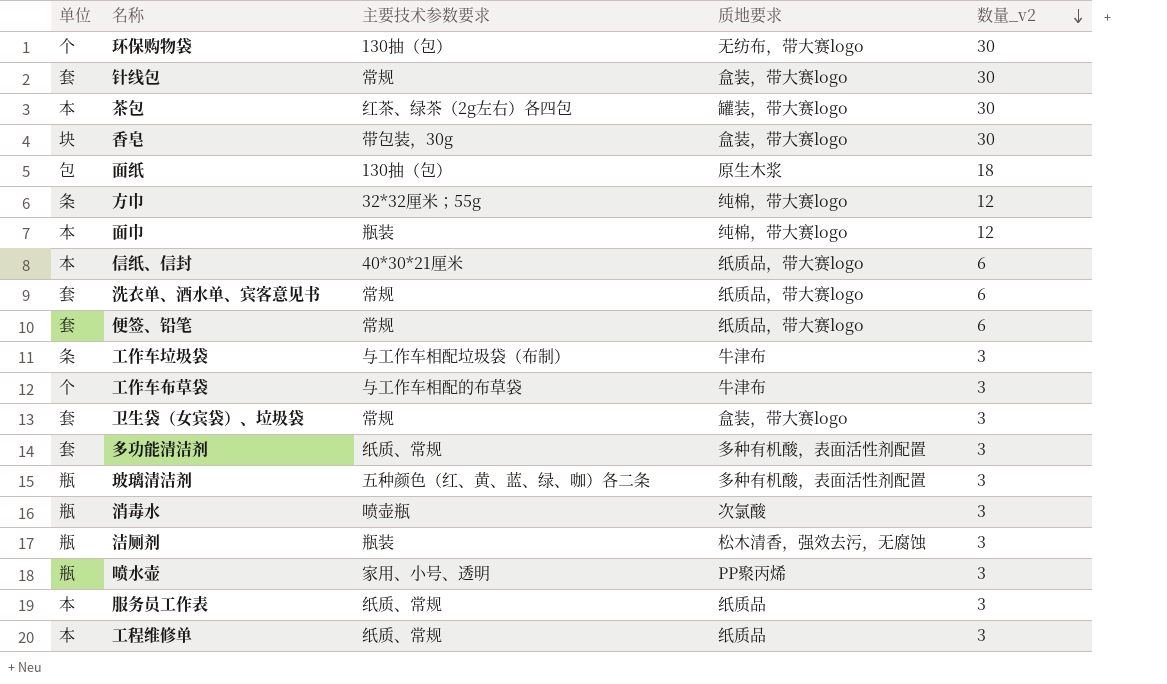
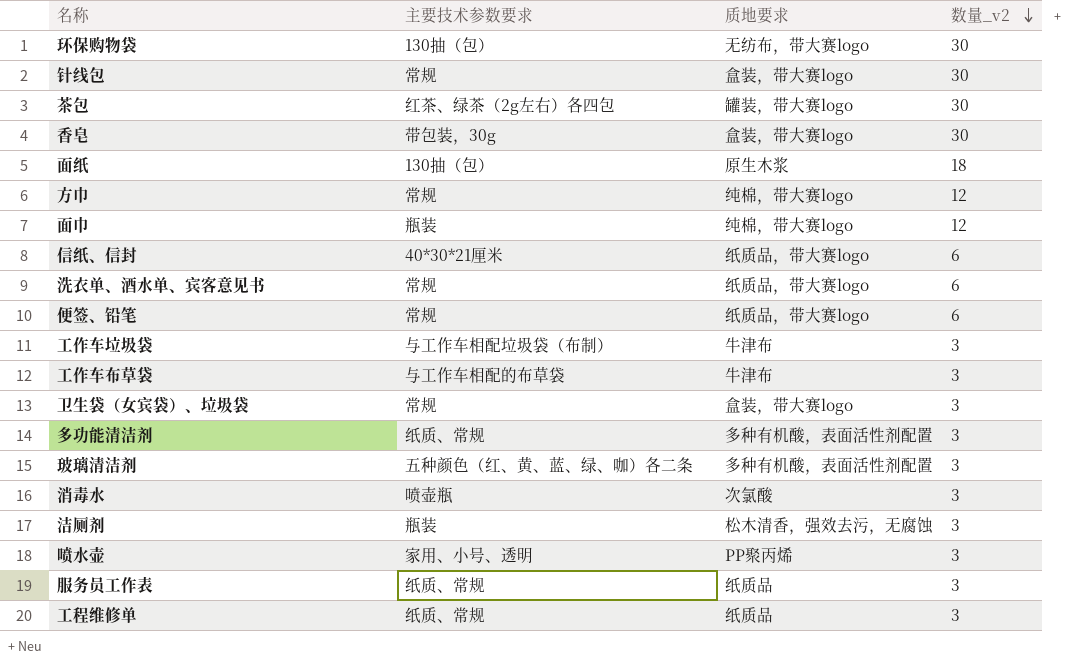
column 单位 | position: 1 -> none
方巾 | 主要技术参数要求: 32*32厘米；55g -> 常规

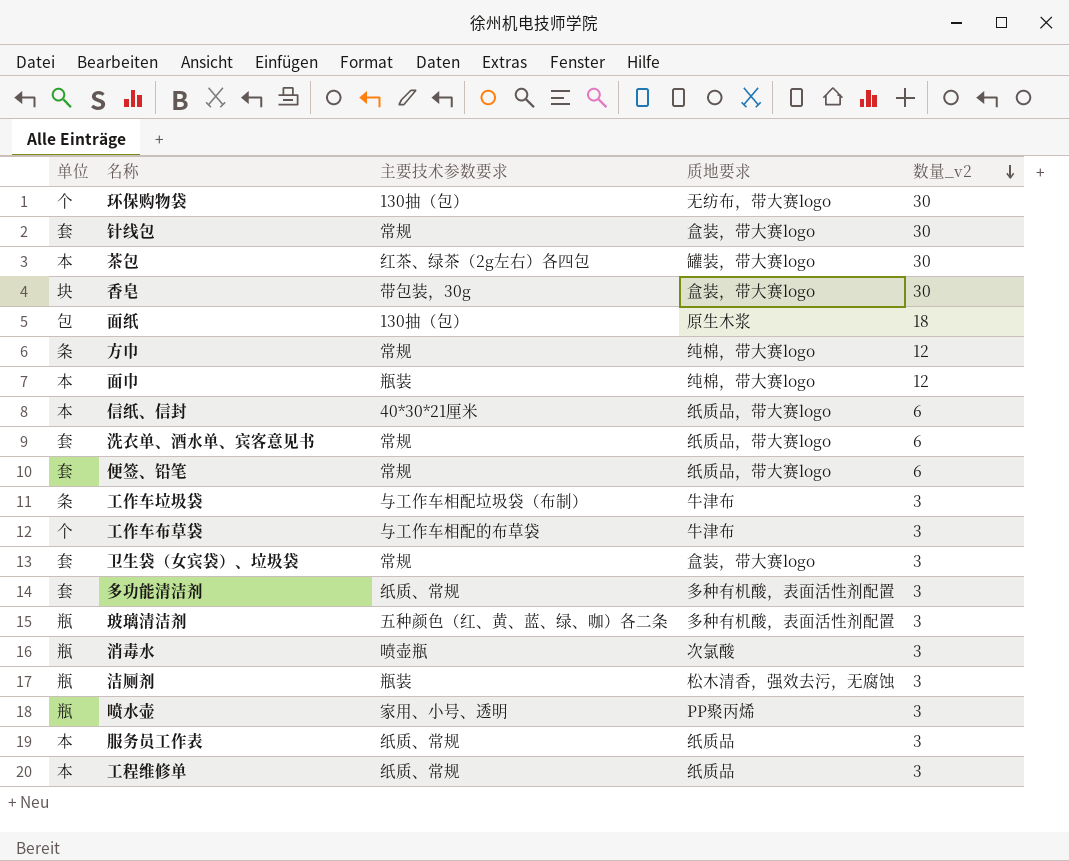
column 单位 | position: none -> 1

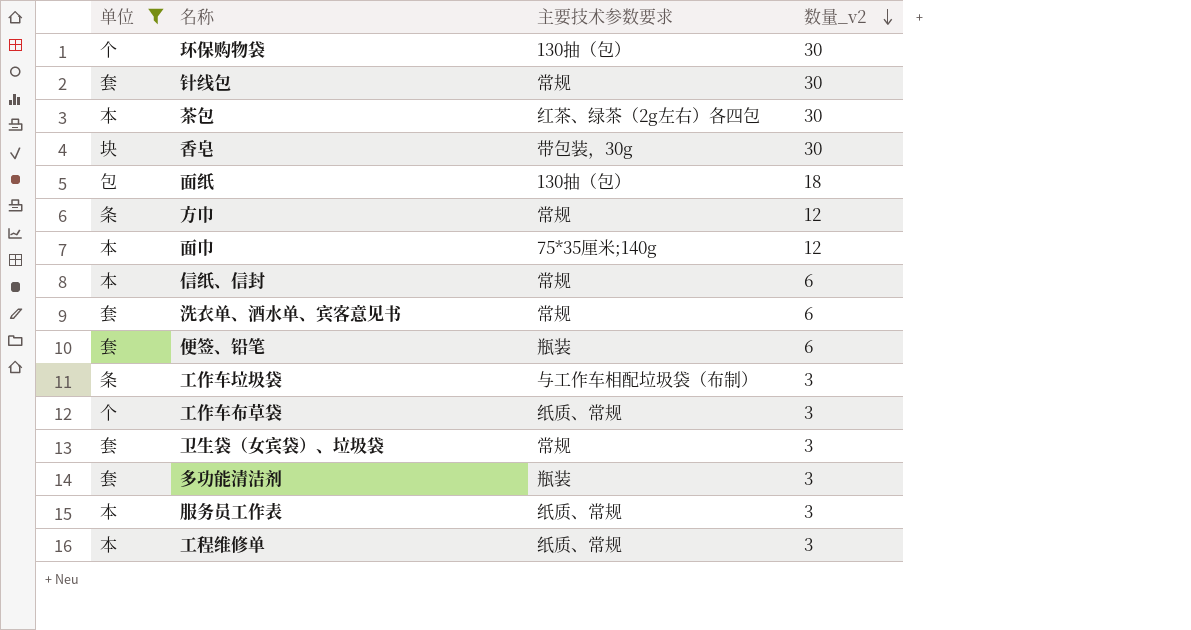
filter: none -> 单位 != 瓶
column 质地要求 | position: 4 -> none
面巾 | 主要技术参数要求: 瓶装 -> 75*35厘米;140g
信纸、信封 | 主要技术参数要求: 40*30*21厘米 -> 常规
便签、铅笔 | 主要技术参数要求: 常规 -> 瓶装
工作车布草袋 | 主要技术参数要求: 与工作车相配的布草袋 -> 纸质、常规
多功能清洁剂 | 主要技术参数要求: 纸质、常规 -> 瓶装

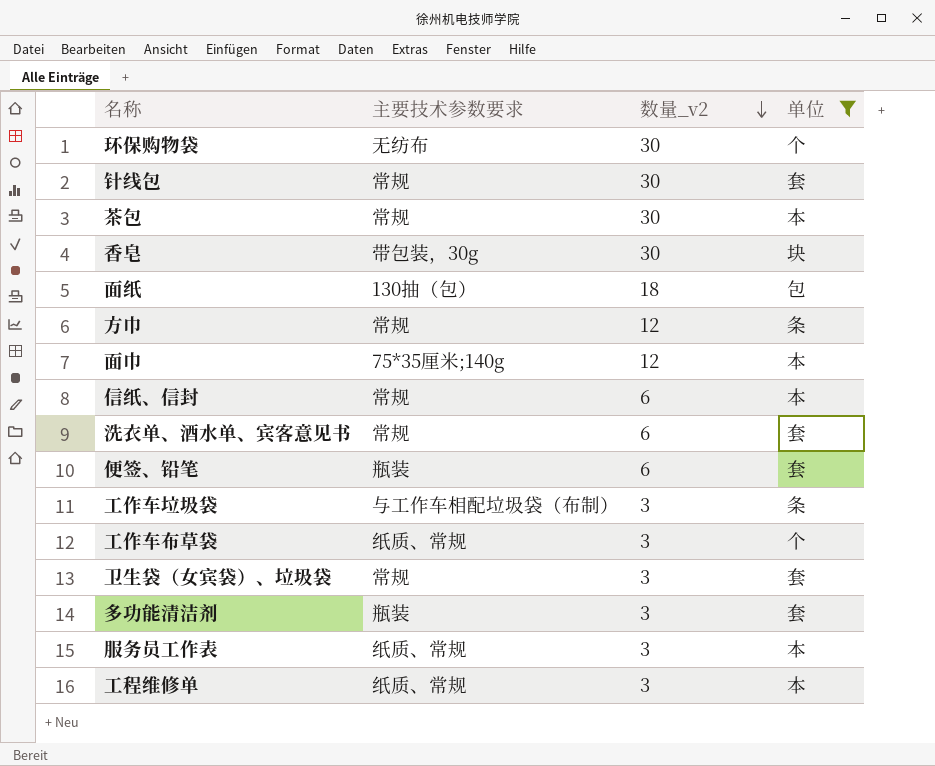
column 单位 | position: 1 -> 4
环保购物袋 | 主要技术参数要求: 130抽（包） -> 无纺布
茶包 | 主要技术参数要求: 红茶、绿茶（2g左右）各四包 -> 常规

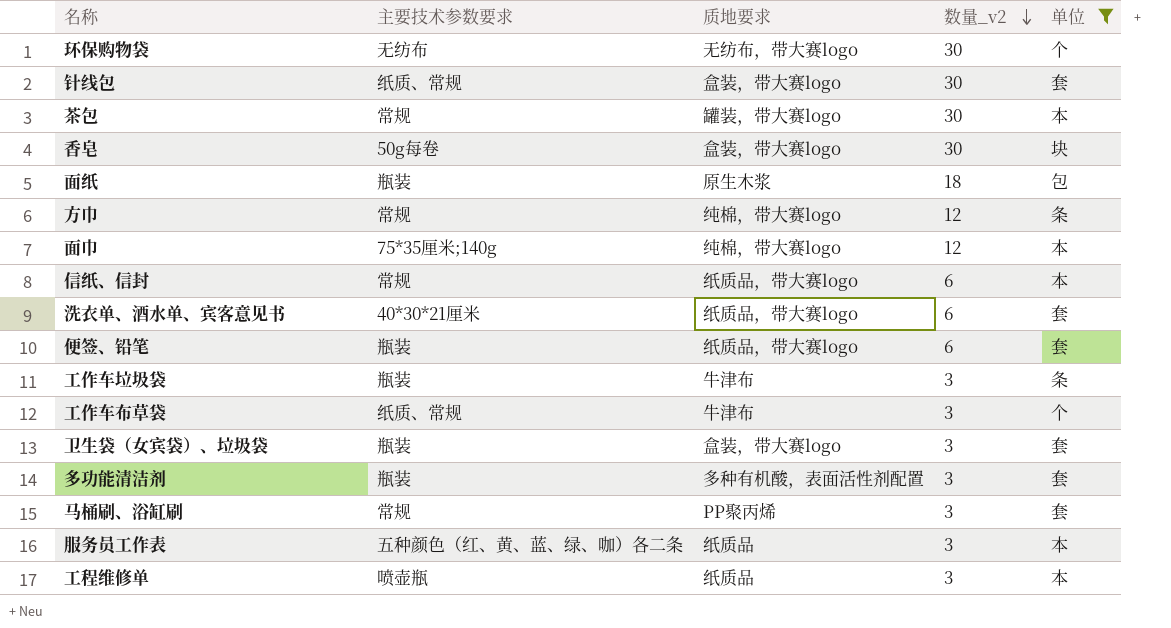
column 质地要求 | position: none -> 3
针线包 | 主要技术参数要求: 常规 -> 纸质、常规
香皂 | 主要技术参数要求: 带包装，30g -> 50g每卷
面纸 | 主要技术参数要求: 130抽（包） -> 瓶装
洗衣单、酒水单、宾客意见书 | 主要技术参数要求: 常规 -> 40*30*21厘米
工作车垃圾袋 | 主要技术参数要求: 与工作车相配垃圾袋（布制） -> 瓶装
卫生袋（女宾袋）、垃圾袋 | 主要技术参数要求: 常规 -> 瓶装
row 马桶刷、浴缸刷: none -> 常规 | PP聚丙烯 | 3 | 套
服务员工作表 | 主要技术参数要求: 纸质、常规 -> 五种颜色（红、黄、蓝、绿、咖）各二条
工程维修单 | 主要技术参数要求: 纸质、常规 -> 喷壶瓶

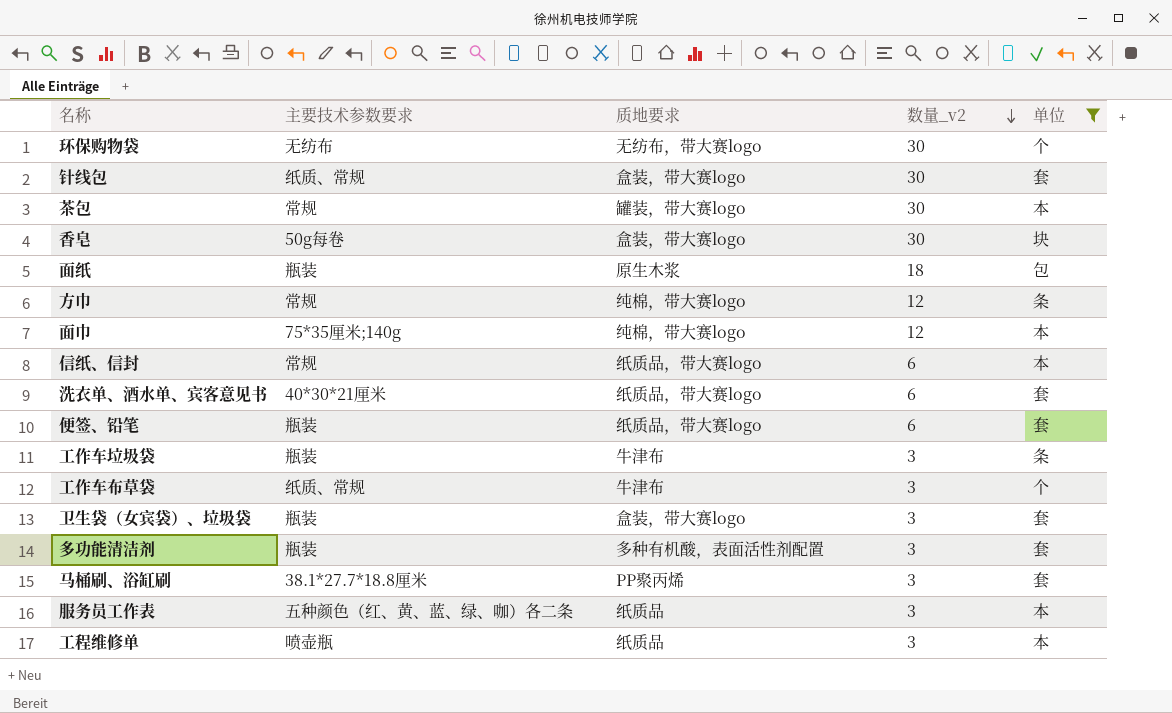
马桶刷、浴缸刷 | 主要技术参数要求: 常规 -> 38.1*27.7*18.8厘米

